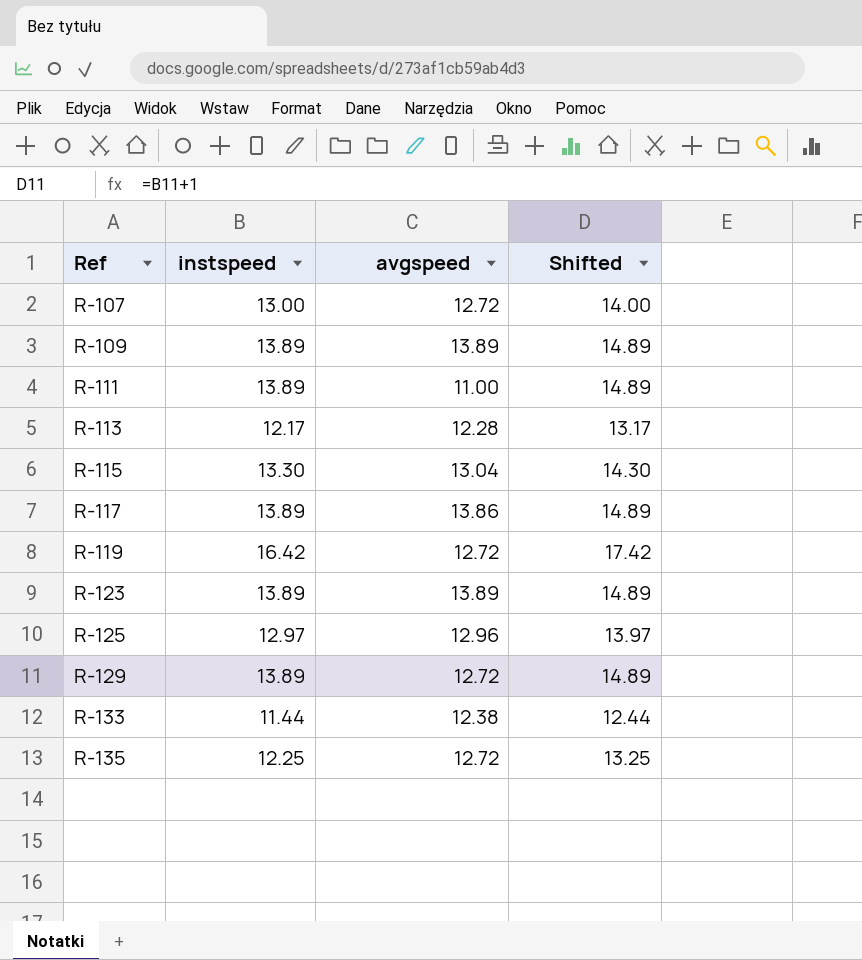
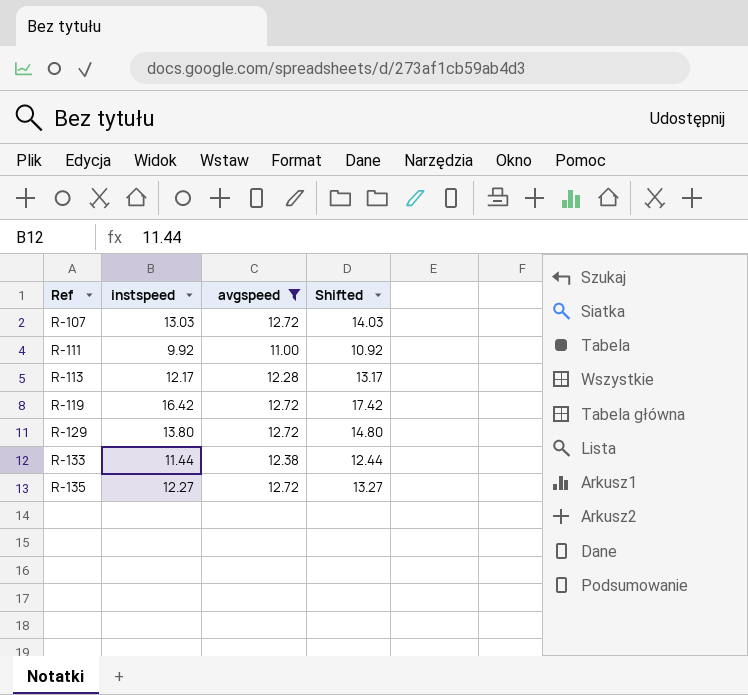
filter: none -> avgspeed <= 12.72
R-107 | instspeed: 13.00 -> 13.03
R-107 | Shifted: 14.00 -> 14.03
R-111 | instspeed: 13.89 -> 9.92
R-111 | Shifted: 14.89 -> 10.92
R-129 | instspeed: 13.89 -> 13.80
R-129 | Shifted: 14.89 -> 14.80
R-135 | instspeed: 12.25 -> 12.27
R-135 | Shifted: 13.25 -> 13.27

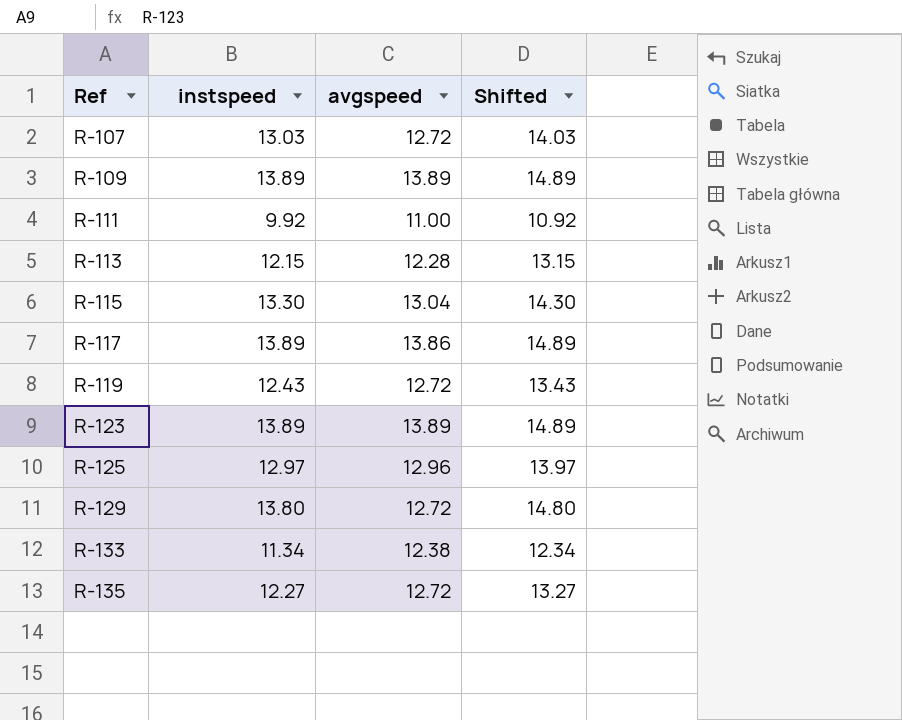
filter: avgspeed <= 12.72 -> none
R-113 | instspeed: 12.17 -> 12.15
R-113 | Shifted: 13.17 -> 13.15
R-119 | instspeed: 16.42 -> 12.43
R-119 | Shifted: 17.42 -> 13.43
R-133 | instspeed: 11.44 -> 11.34
R-133 | Shifted: 12.44 -> 12.34

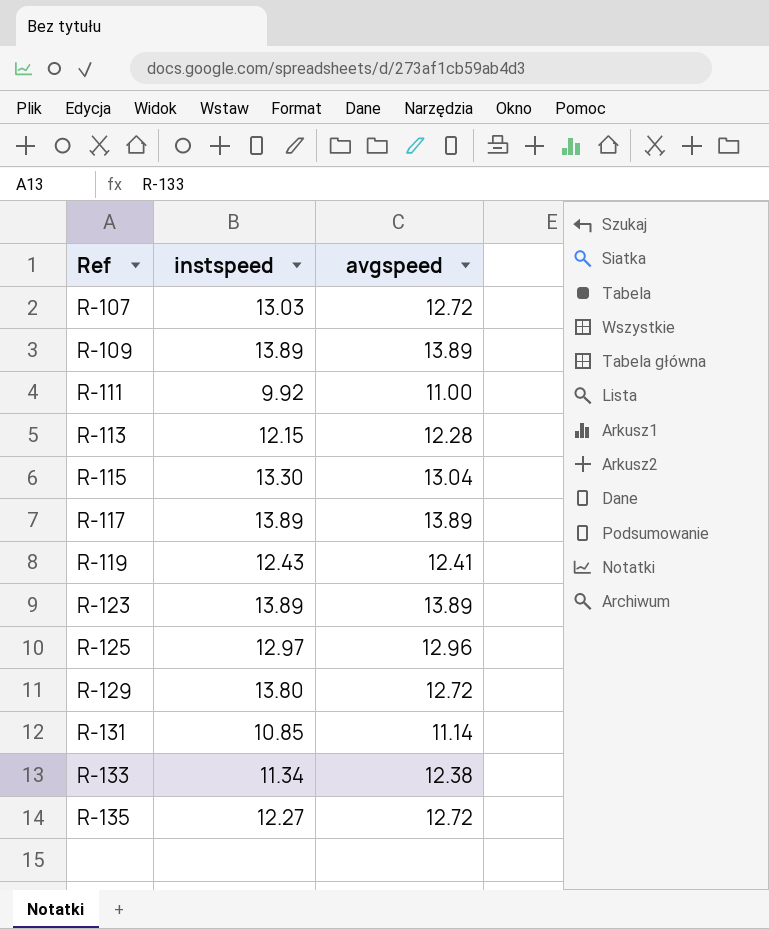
column Shifted | formula: [instspeed] + 1 -> none
R-117 | avgspeed: 13.86 -> 13.89
R-119 | avgspeed: 12.72 -> 12.41
row R-131: none -> 10.85 | 11.14

